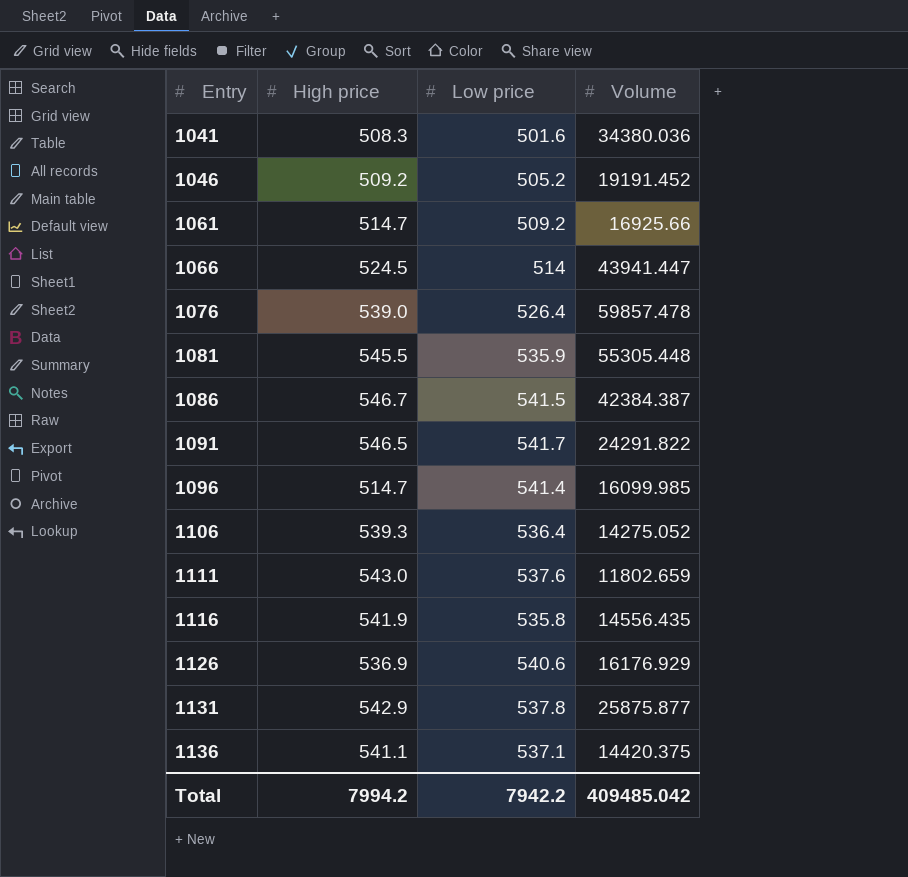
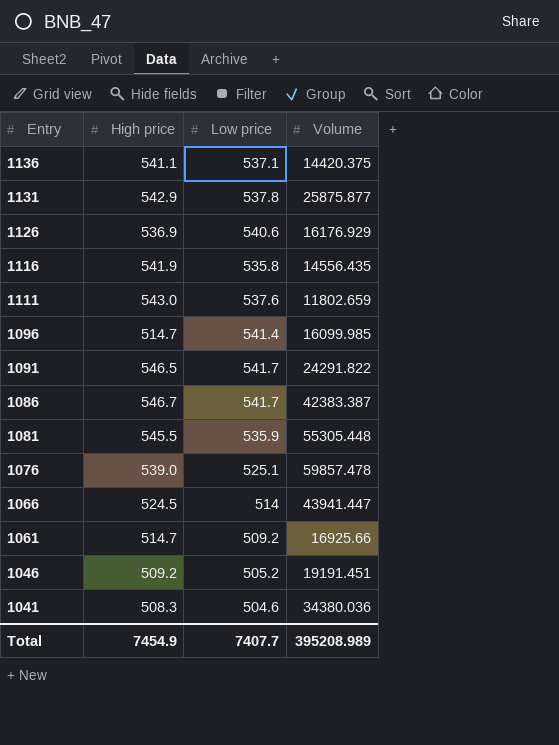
row order: Entry ascending -> Entry descending
row 1106: 539.3 | 536.4 | 14275.052 -> none
1086 | Low price: 541.5 -> 541.7
1086 | Volume: 42384.387 -> 42383.387
1076 | Low price: 526.4 -> 525.1
1046 | Volume: 19191.452 -> 19191.451
1041 | Low price: 501.6 -> 504.6
Total | High price: 7994.2 -> 7454.9
Total | Low price: 7942.2 -> 7407.7
Total | Volume: 409485.042 -> 395208.989

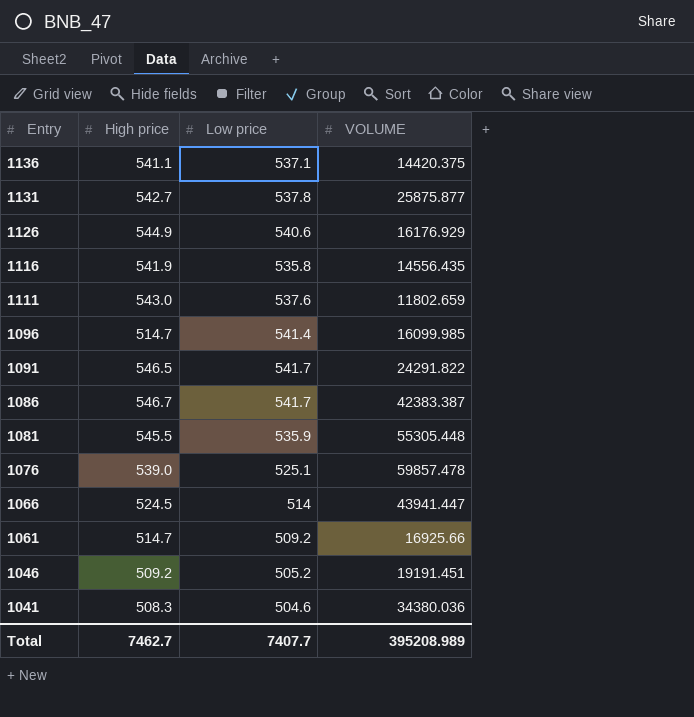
column name: Volume -> VOLUME
1131 | High price: 542.9 -> 542.7
1126 | High price: 536.9 -> 544.9
Total | High price: 7454.9 -> 7462.7

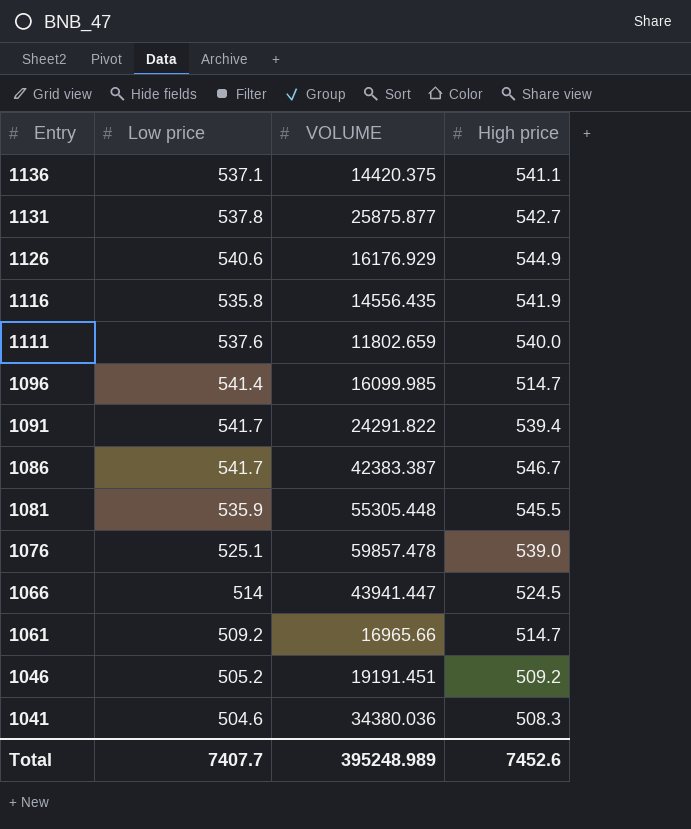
column High price | position: 2 -> 4
1111 | High price: 543.0 -> 540.0
1091 | High price: 546.5 -> 539.4
1061 | VOLUME: 16925.66 -> 16965.66
Total | VOLUME: 395208.989 -> 395248.989
Total | High price: 7462.7 -> 7452.6

